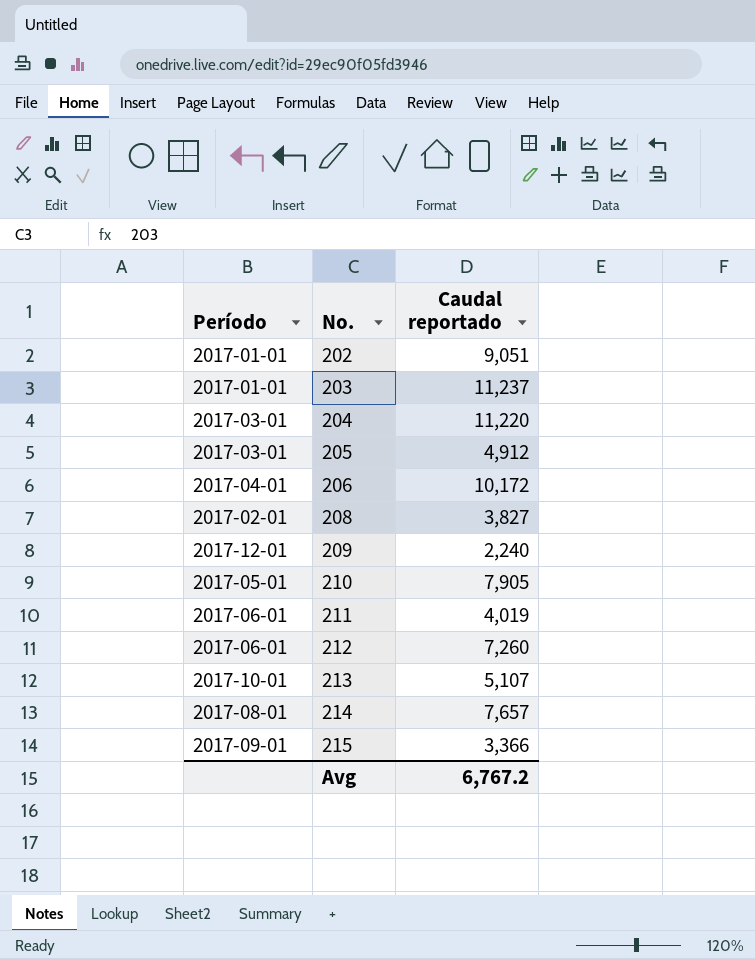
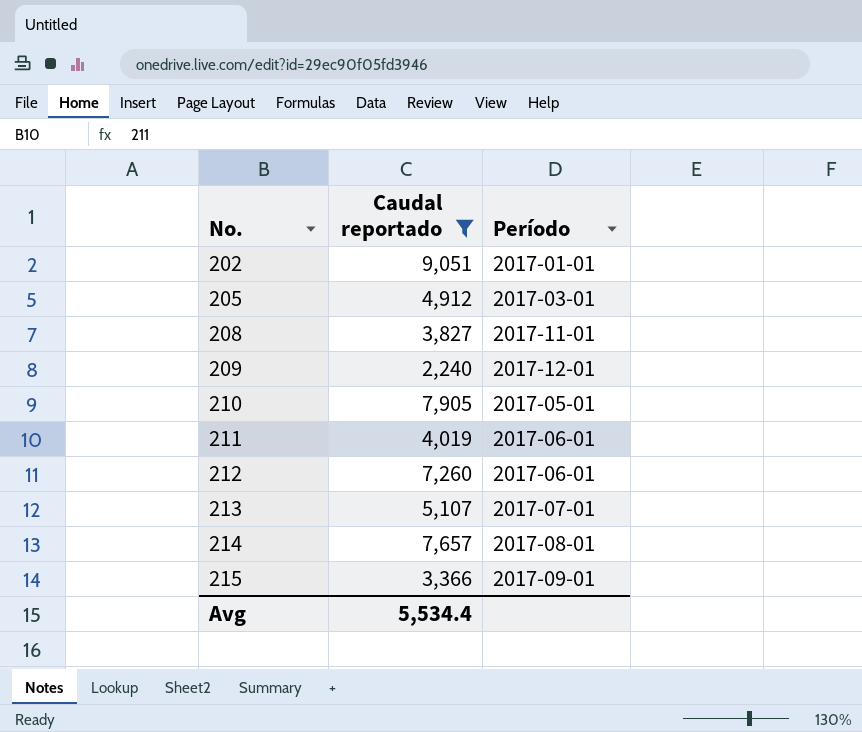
filter: none -> Caudal reportado <= 9,051
column Período | position: 1 -> 3
208 | Período: 2017-02-01 -> 2017-11-01
213 | Período: 2017-10-01 -> 2017-07-01
Avg | Caudal reportado: 6,767.2 -> 5,534.4

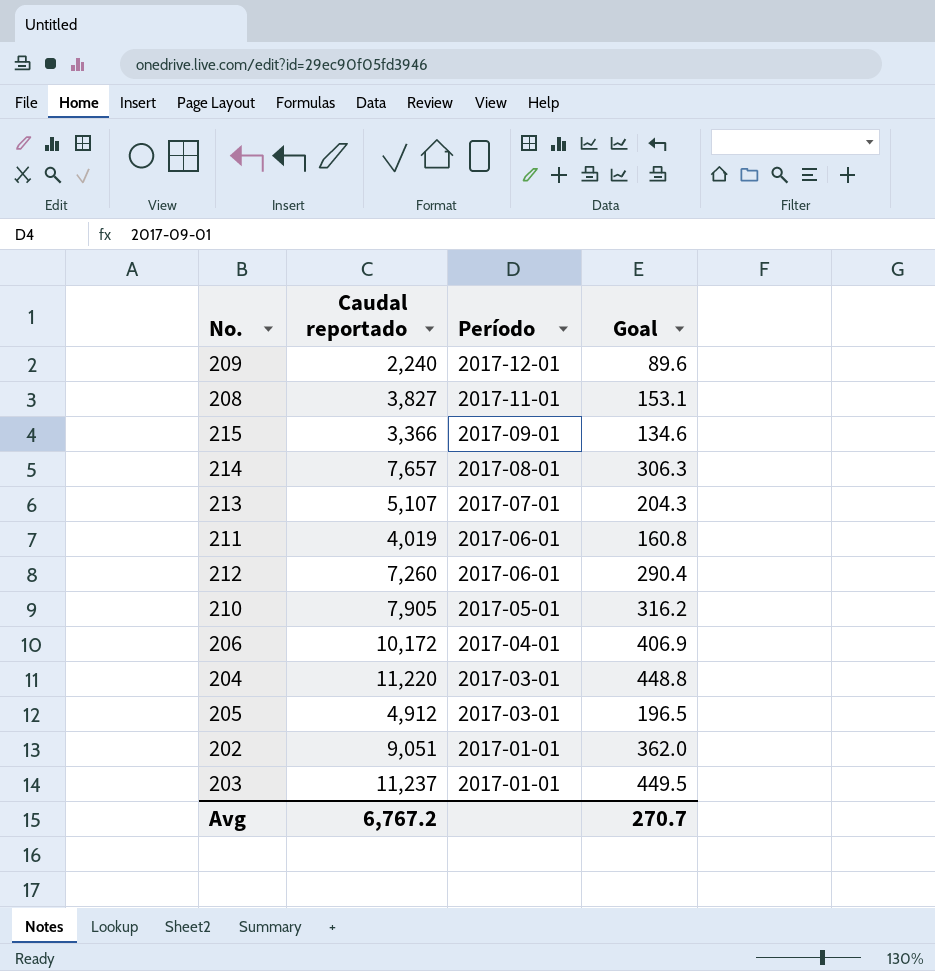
filter: Caudal reportado <= 9,051 -> none
row order: No. ascending -> Período descending
column Goal | formula: none -> [Caudal reportado] * 0.04
Avg | Caudal reportado: 5,534.4 -> 6,767.2

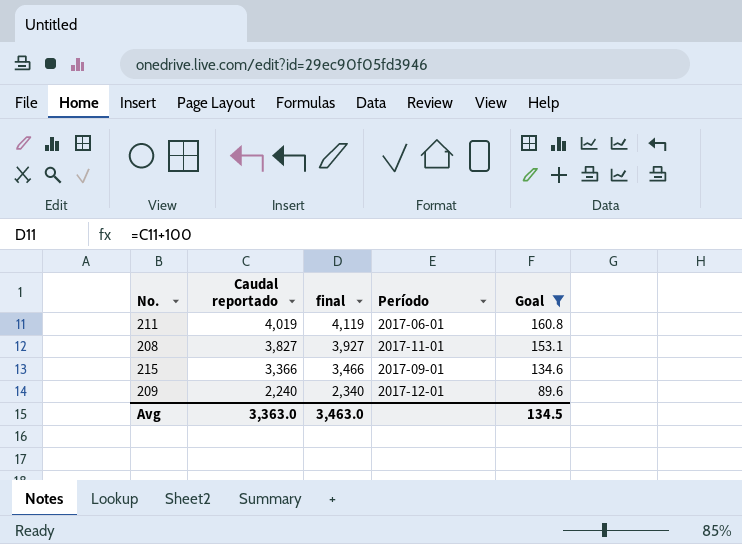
filter: none -> Goal <= 160.8
row order: Período descending -> Caudal reportado descending
column final | formula: none -> [Caudal reportado] + 100
Avg | Caudal reportado: 6,767.2 -> 3,363.0
Avg | Goal: 270.7 -> 134.5

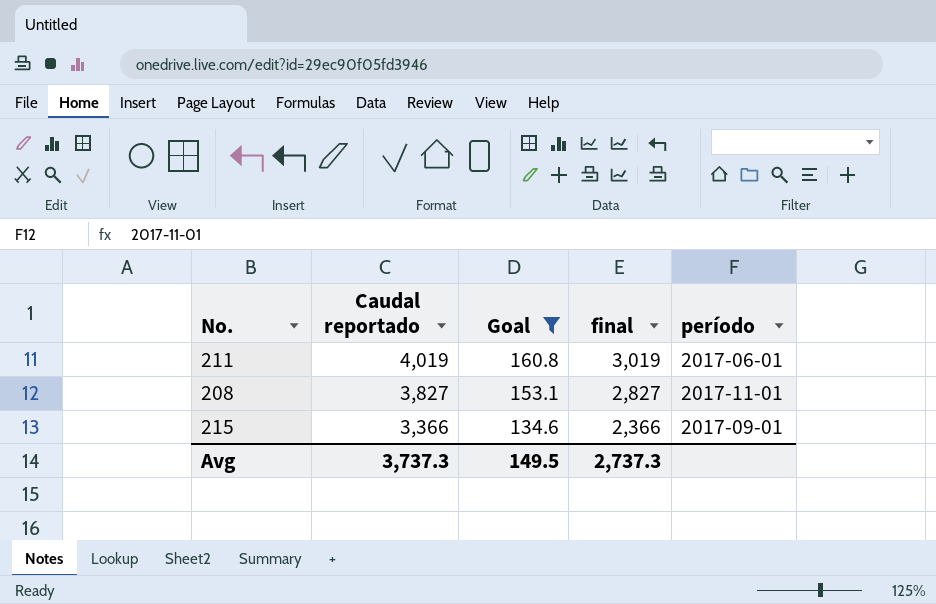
column Goal | position: 5 -> 3
column final | formula: [Caudal reportado] + 100 -> [Caudal reportado] - 1000
column name: Período -> período
row 209: 2,240 | 2,340 | 2017-12-01 | 89.6 -> none
Avg | Caudal reportado: 3,363.0 -> 3,737.3
Avg | Goal: 134.5 -> 149.5
Avg | final: 3,463.0 -> 2,737.3

